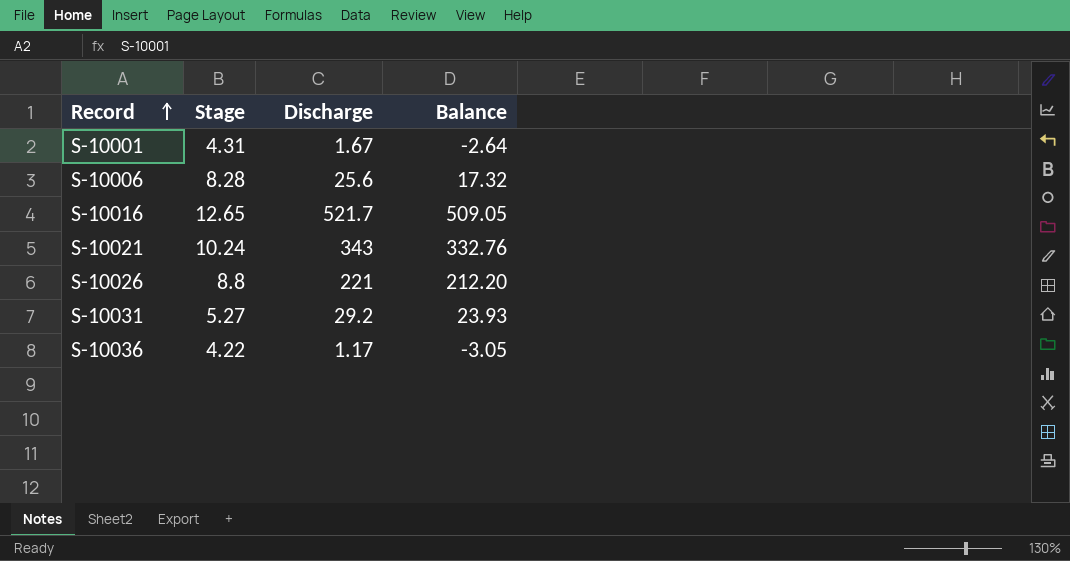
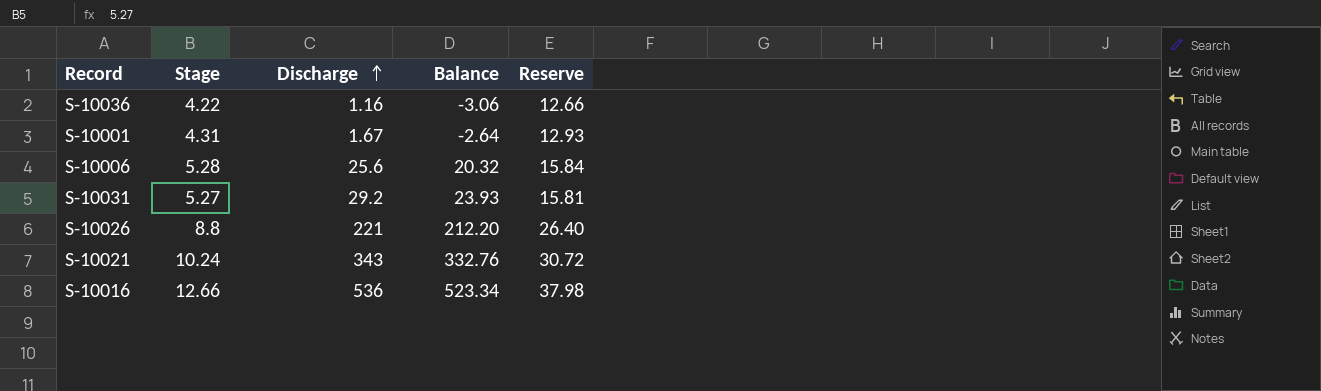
row order: Record ascending -> Discharge ascending
column Reserve | formula: none -> [Stage] * 3
S-10036 | Discharge: 1.17 -> 1.16
S-10036 | Balance: -3.05 -> -3.06
S-10006 | Stage: 8.28 -> 5.28
S-10006 | Balance: 17.32 -> 20.32
S-10016 | Stage: 12.65 -> 12.66
S-10016 | Discharge: 521.7 -> 536
S-10016 | Balance: 509.05 -> 523.34

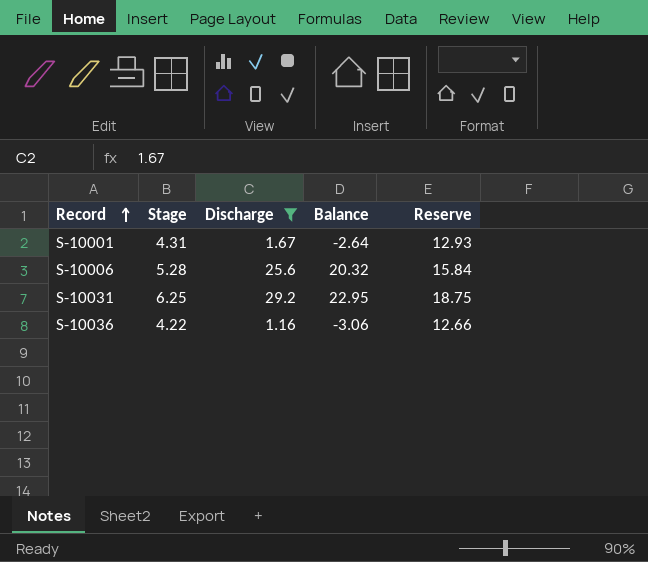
filter: none -> Discharge <= 29.2
row order: Discharge ascending -> Record ascending
S-10031 | Stage: 5.27 -> 6.25
S-10031 | Balance: 23.93 -> 22.95
S-10031 | Reserve: 15.81 -> 18.75

